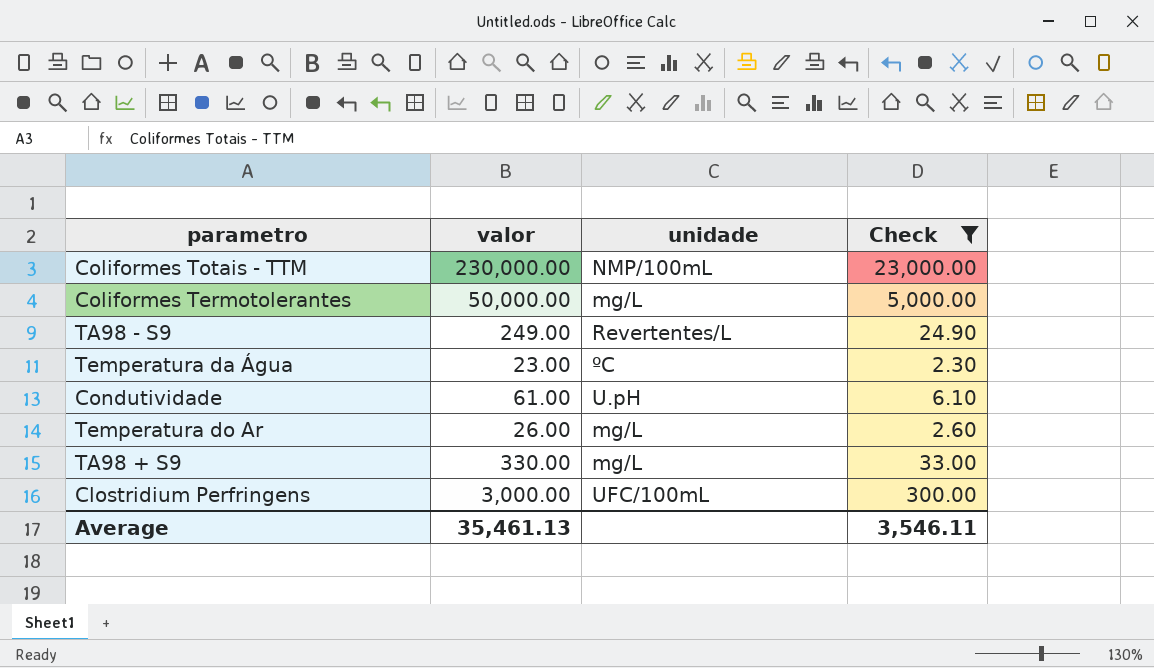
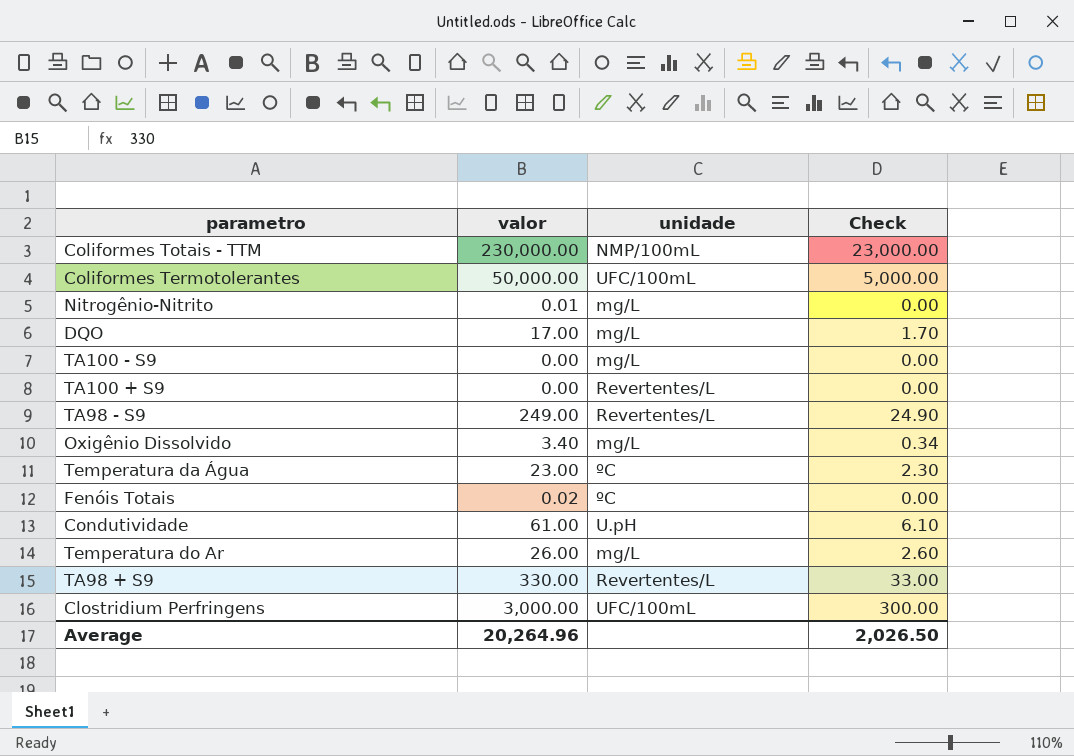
filter: Check >= 2.30 -> none
Coliformes Termotolerantes | unidade: mg/L -> UFC/100mL
TA98 + S9 | unidade: mg/L -> Revertentes/L
Average | valor: 35,461.13 -> 20,264.96
Average | Check: 3,546.11 -> 2,026.50

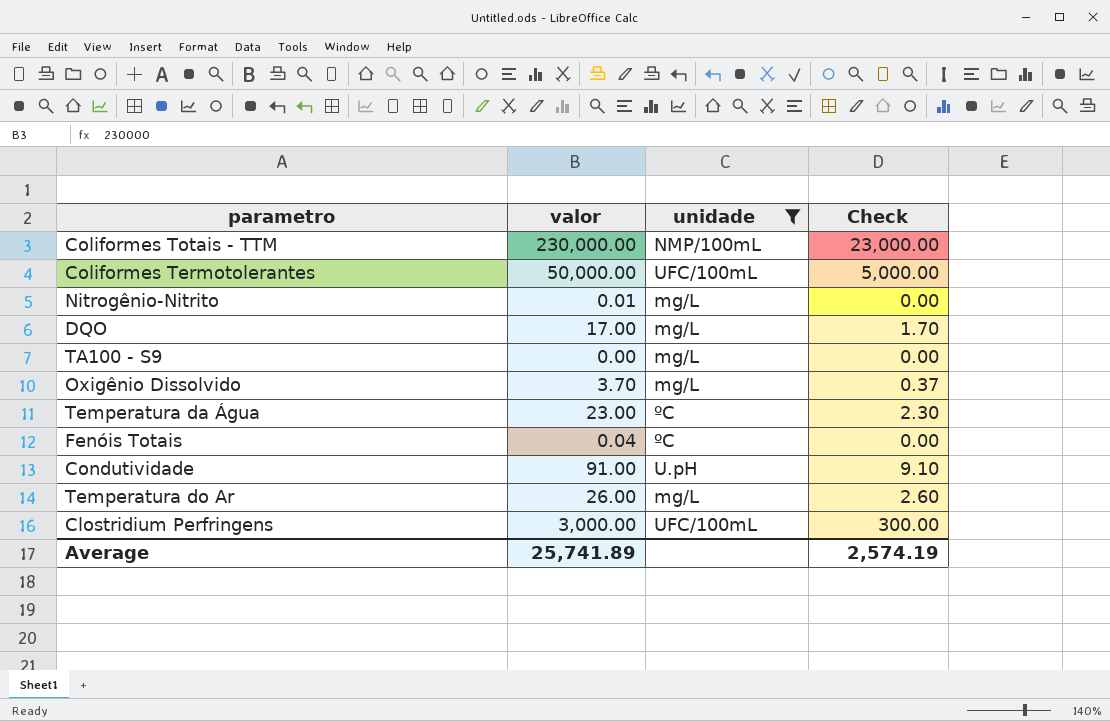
filter: none -> unidade != Revertentes/L
Oxigênio Dissolvido | valor: 3.40 -> 3.70
Oxigênio Dissolvido | Check: 0.34 -> 0.37
Fenóis Totais | valor: 0.02 -> 0.04
Condutividade | valor: 61.00 -> 91.00
Condutividade | Check: 6.10 -> 9.10
Average | valor: 20,264.96 -> 25,741.89
Average | Check: 2,026.50 -> 2,574.19

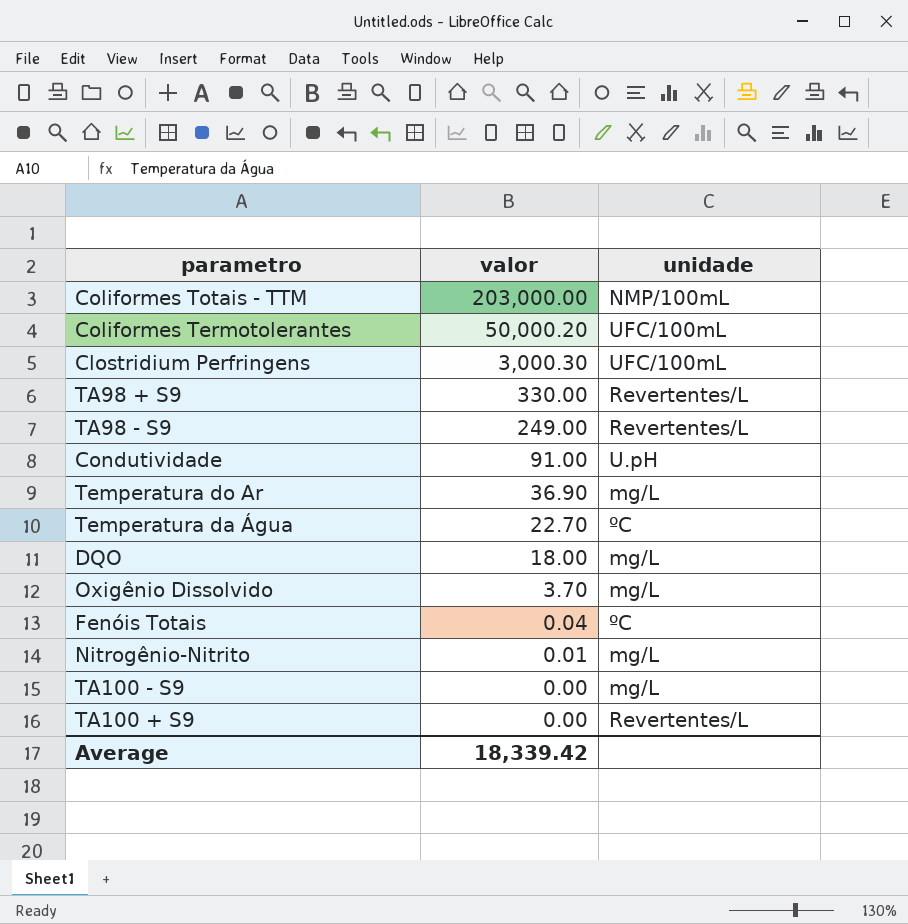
filter: unidade != Revertentes/L -> none
row order: none -> valor descending
column Check | formula: [valor] * 0.1 -> none
Coliformes Totais - TTM | valor: 230,000.00 -> 203,000.00
Coliformes Termotolerantes | valor: 50,000.00 -> 50,000.20
Clostridium Perfringens | valor: 3,000.00 -> 3,000.30
Temperatura do Ar | valor: 26.00 -> 36.90
Temperatura da Água | valor: 23.00 -> 22.70
DQO | valor: 17.00 -> 18.00
Average | valor: 25,741.89 -> 18,339.42

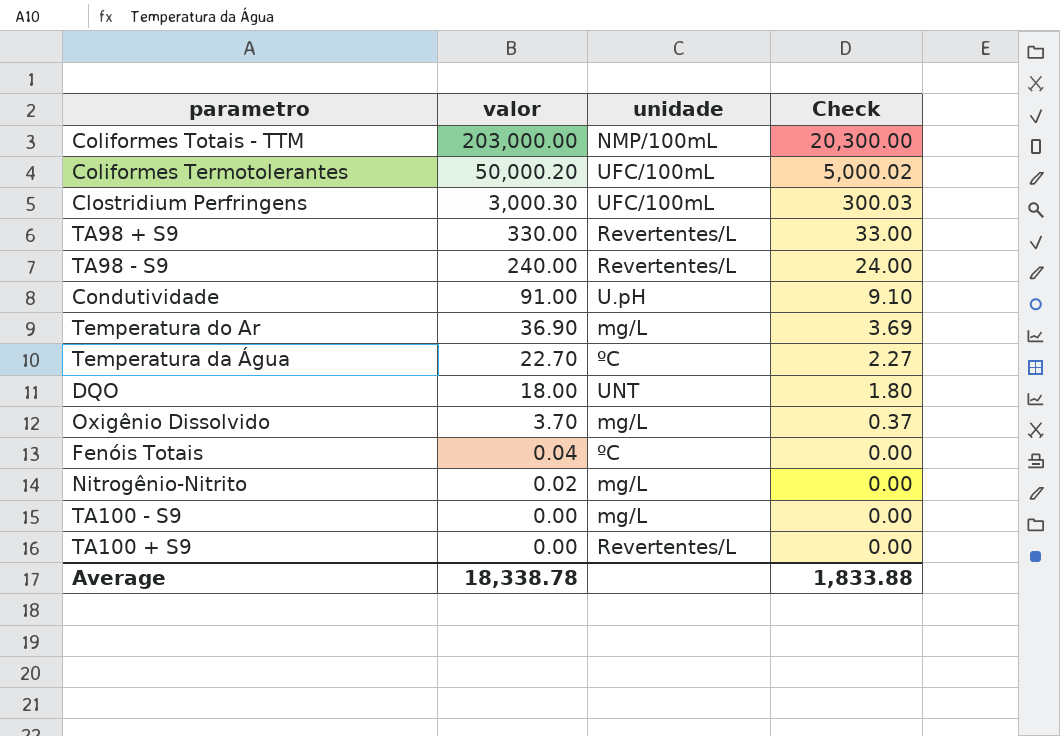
column Check | formula: none -> [valor] * 0.1
TA98 - S9 | valor: 249.00 -> 240.00
DQO | unidade: mg/L -> UNT
Nitrogênio-Nitrito | valor: 0.01 -> 0.02
Average | valor: 18,339.42 -> 18,338.78

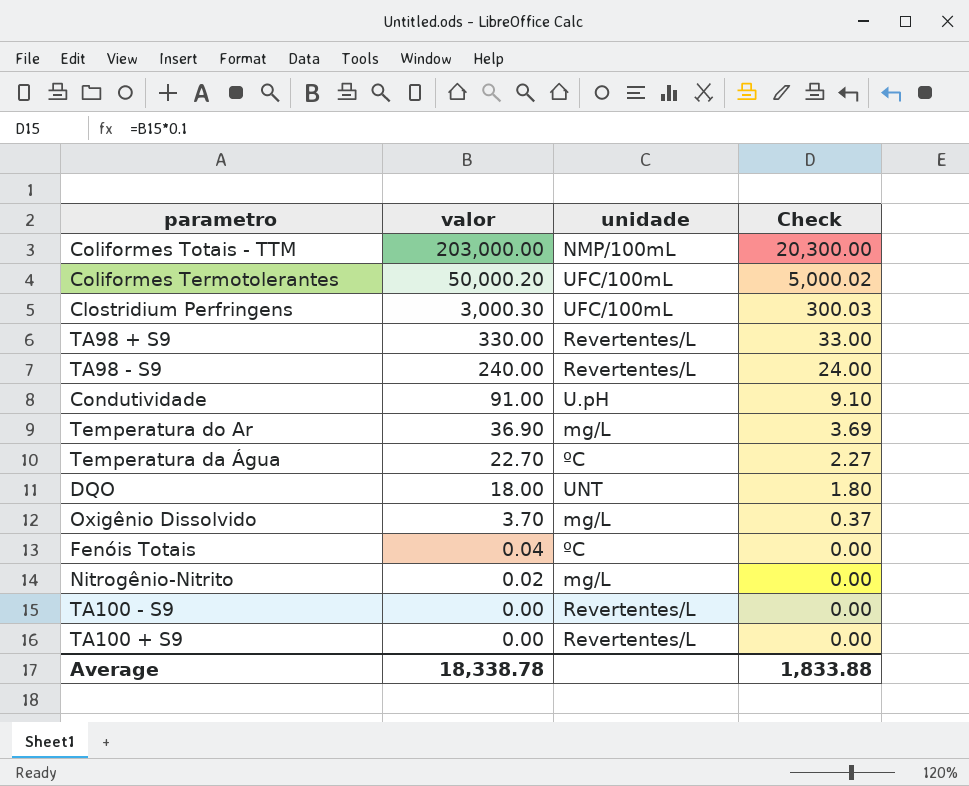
TA100 - S9 | unidade: mg/L -> Revertentes/L

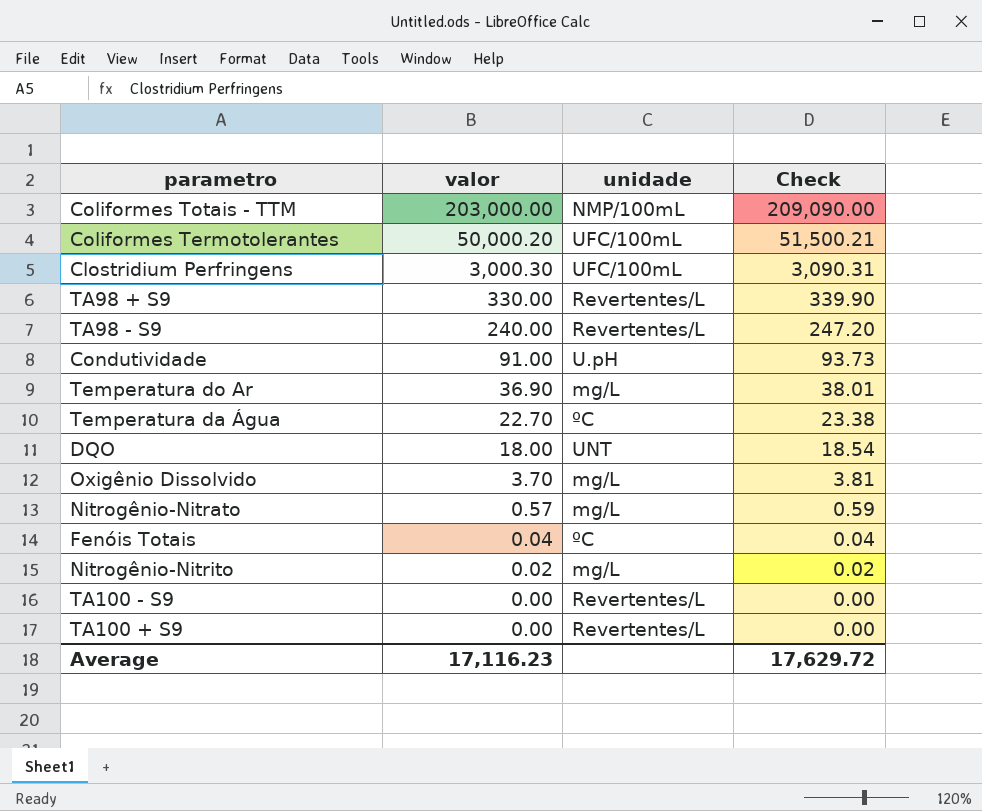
column Check | formula: [valor] * 0.1 -> [valor] * 1.03
row Nitrogênio-Nitrato: none -> 0.57 | mg/L | 0.59
Average | valor: 18,338.78 -> 17,116.23
Average | Check: 1,833.88 -> 17,629.72

